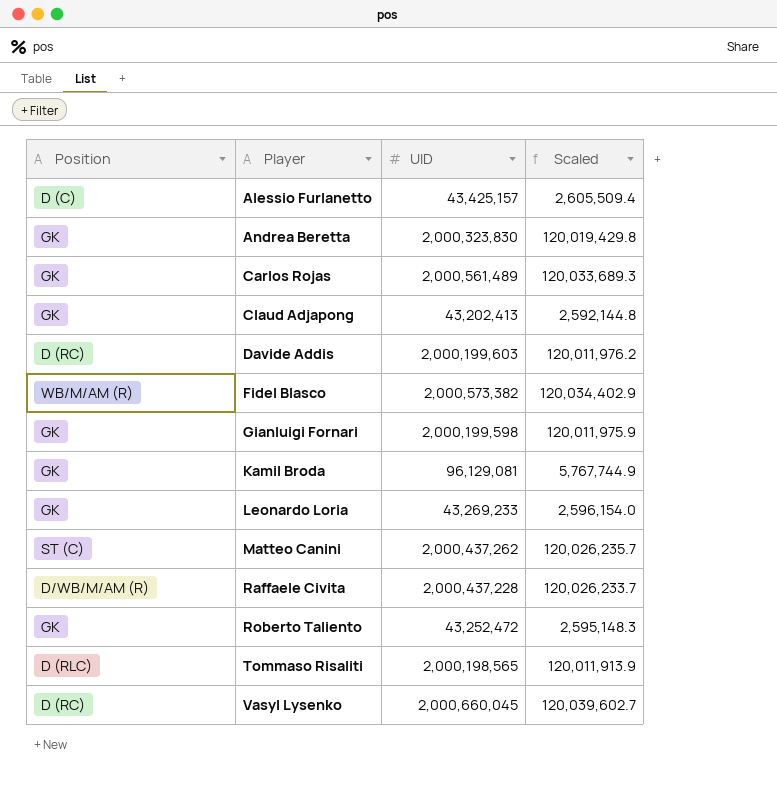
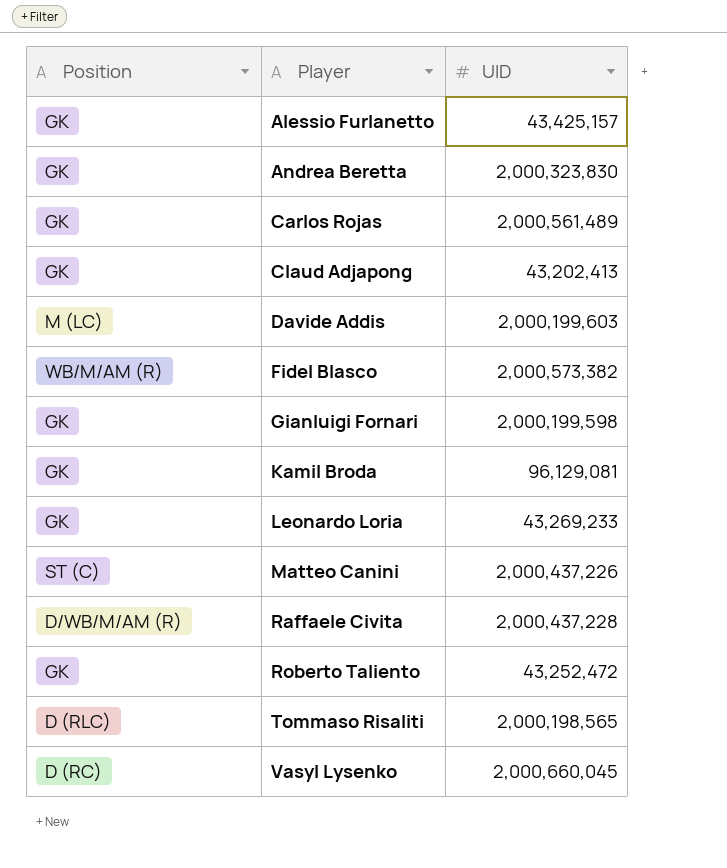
column Scaled | formula: [UID] * 0.06 -> none
Alessio Furlanetto | Position: D (C) -> GK
Davide Addis | Position: D (RC) -> M (LC)
Matteo Canini | UID: 2,000,437,262 -> 2,000,437,226

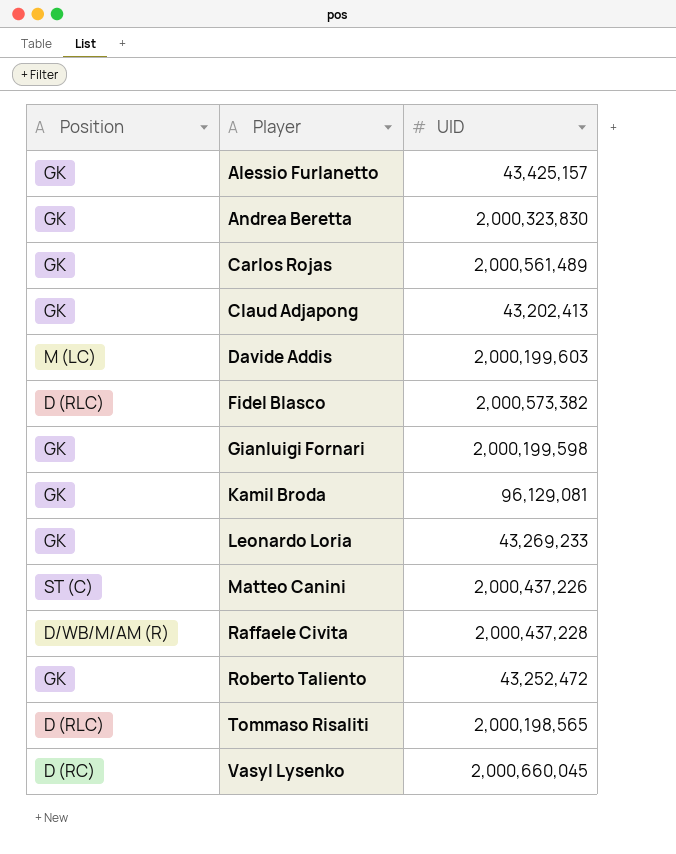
Fidel Blasco | Position: WB/M/AM (R) -> D (RLC)

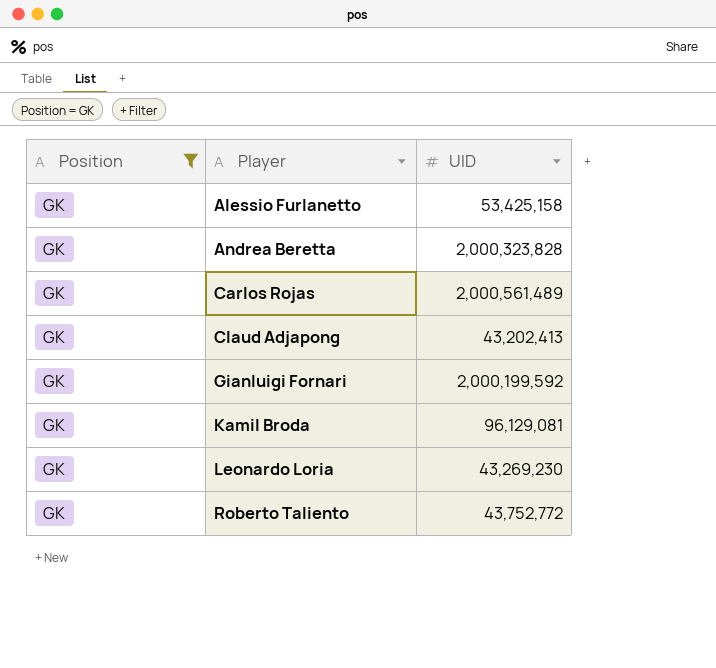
filter: none -> Position = GK
Alessio Furlanetto | UID: 43,425,157 -> 53,425,158
Andrea Beretta | UID: 2,000,323,830 -> 2,000,323,828
Gianluigi Fornari | UID: 2,000,199,598 -> 2,000,199,592
Leonardo Loria | UID: 43,269,233 -> 43,269,230
Roberto Taliento | UID: 43,252,472 -> 43,752,772

